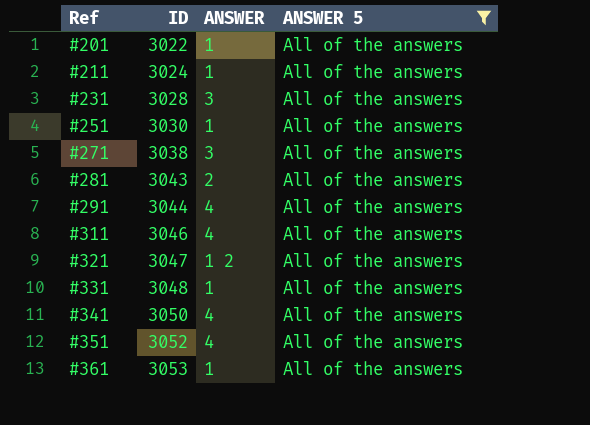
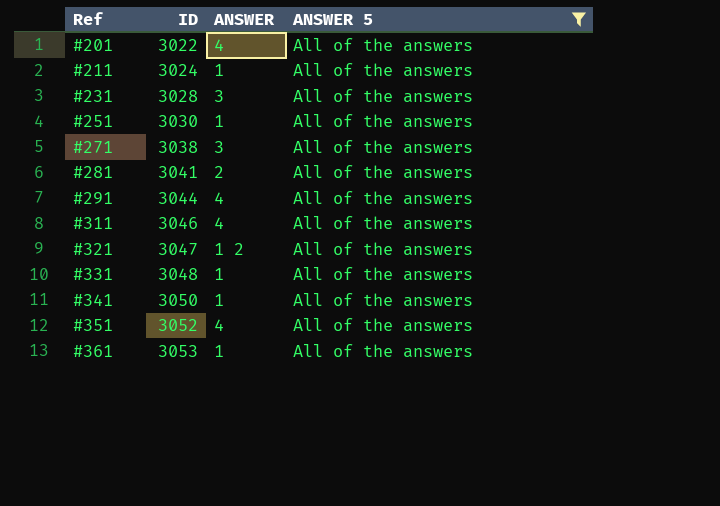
#201 | ANSWER: 1 -> 4
#281 | ID: 3043 -> 3041
#341 | ANSWER: 4 -> 1

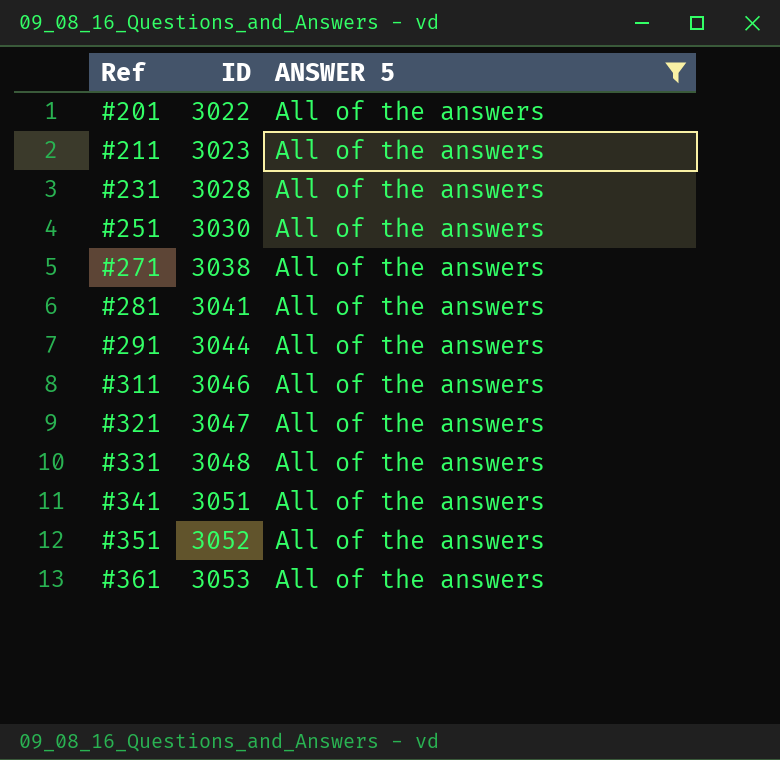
column ANSWER | position: 3 -> none
#211 | ID: 3024 -> 3023
#341 | ID: 3050 -> 3051

